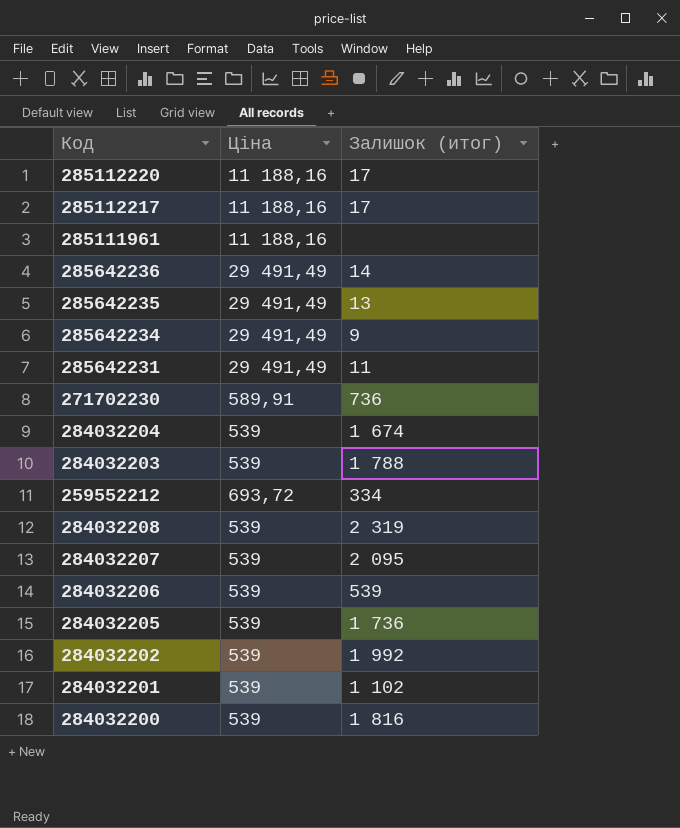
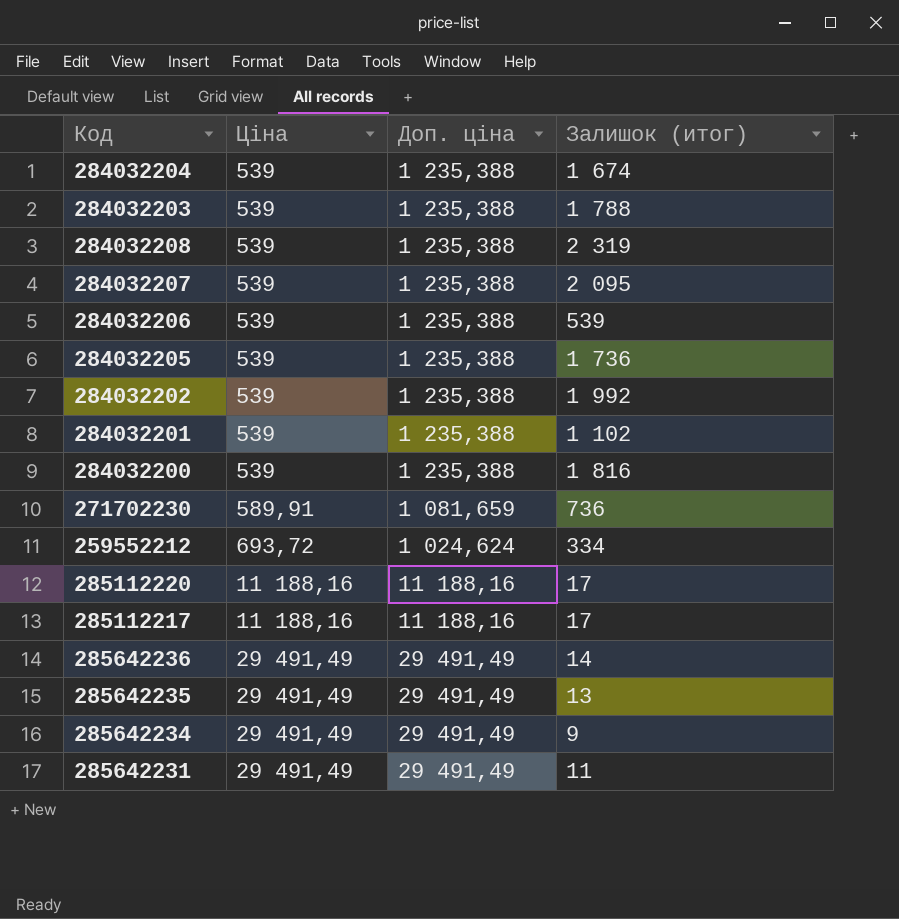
row order: none -> Ціна ascending
column Доп. ціна | position: none -> 3
row 285111961: 11 188,16 | none -> none

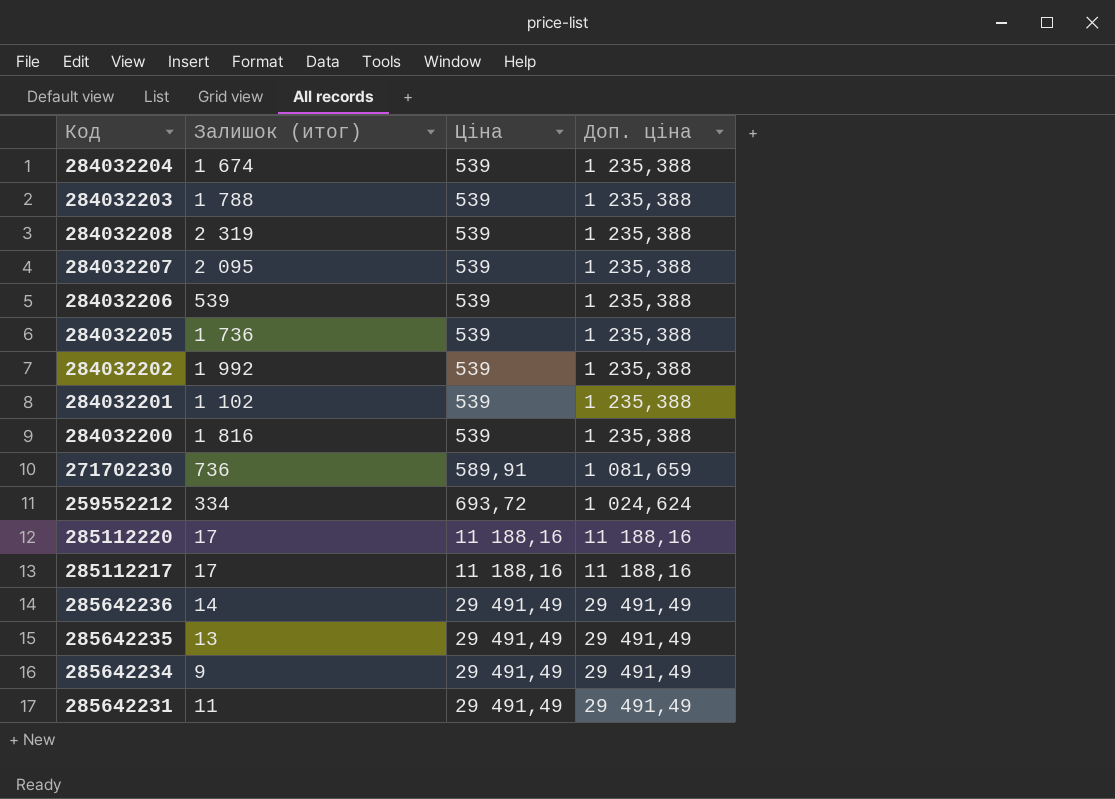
column Залишок (итог) | position: 4 -> 2

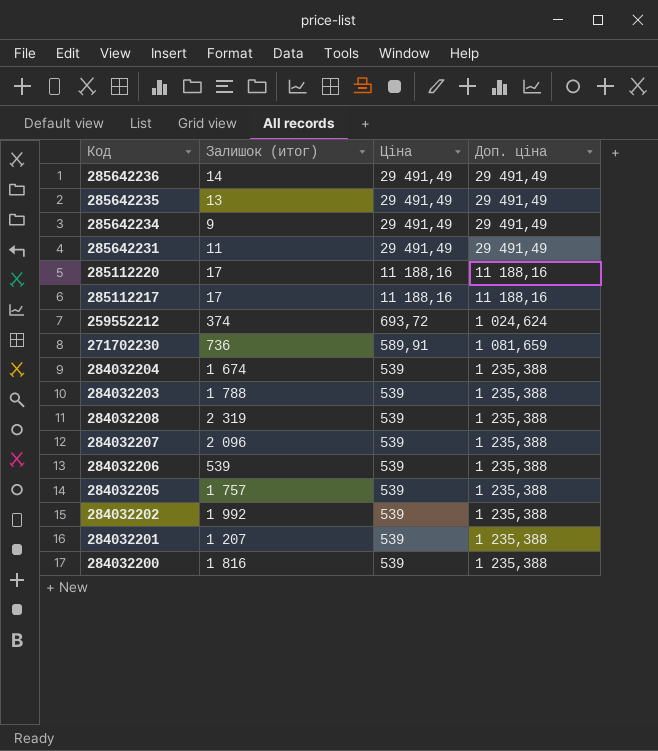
row order: Ціна ascending -> Ціна descending
259552212 | Залишок (итог): 334 -> 374
284032207 | Залишок (итог): 2 095 -> 2 096
284032205 | Залишок (итог): 1 736 -> 1 757
284032201 | Залишок (итог): 1 102 -> 1 207

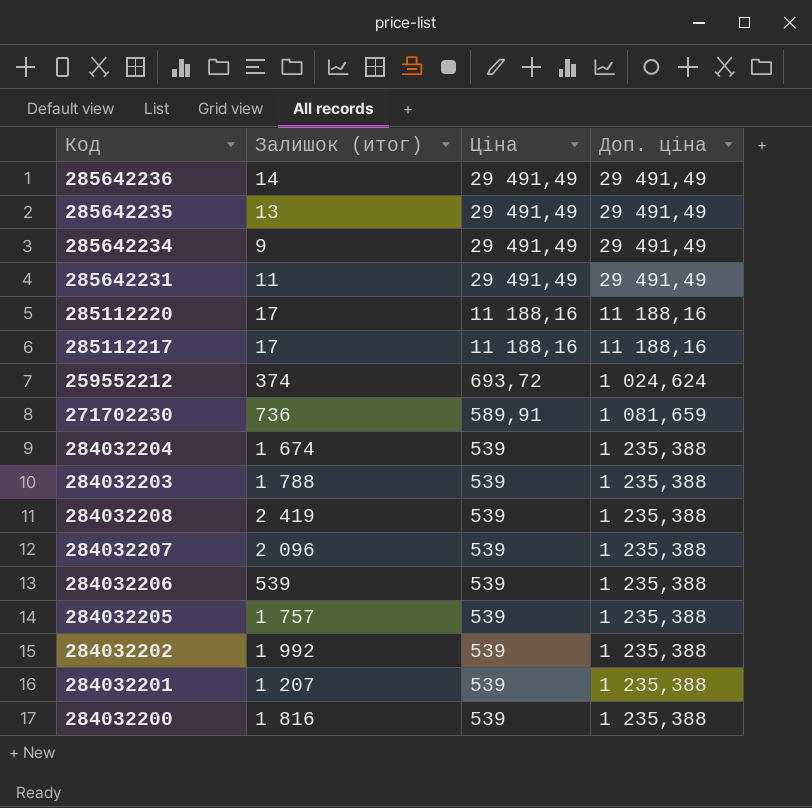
284032208 | Залишок (итог): 2 319 -> 2 419

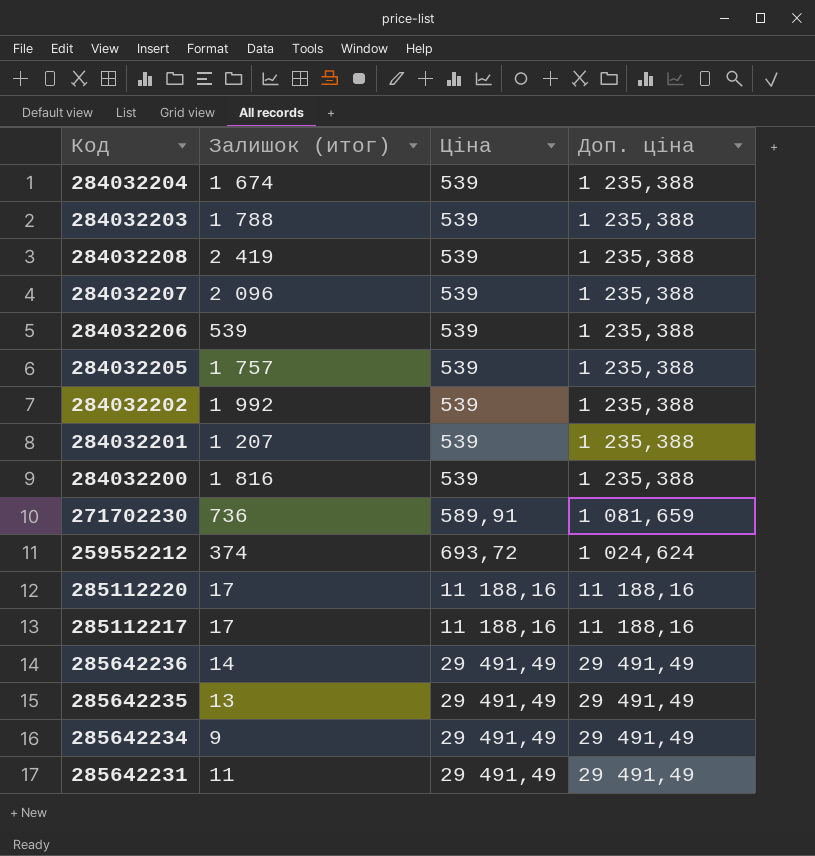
row order: Ціна descending -> Ціна ascending

